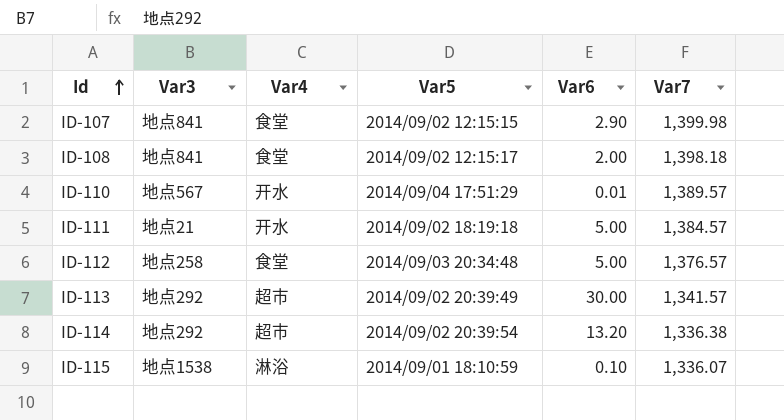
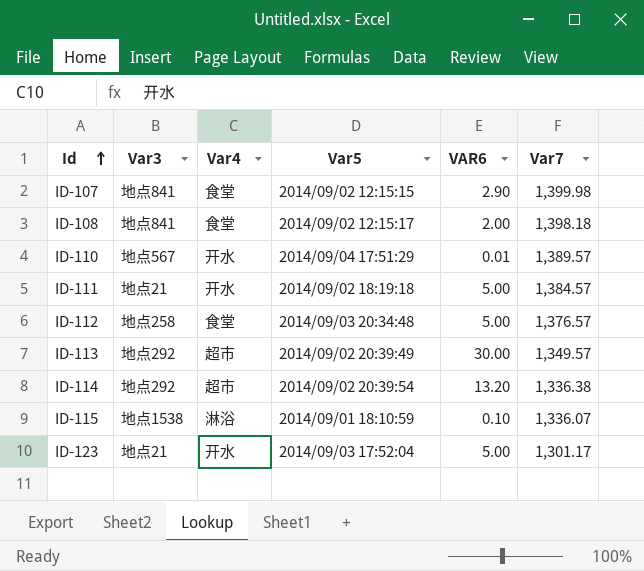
column name: Var6 -> VAR6
ID-113 | Var7: 1,341.57 -> 1,349.57
row ID-123: none -> 地点21 | 开水 | 2014/09/03 17:52:04 | 5.00 | 1,301.17

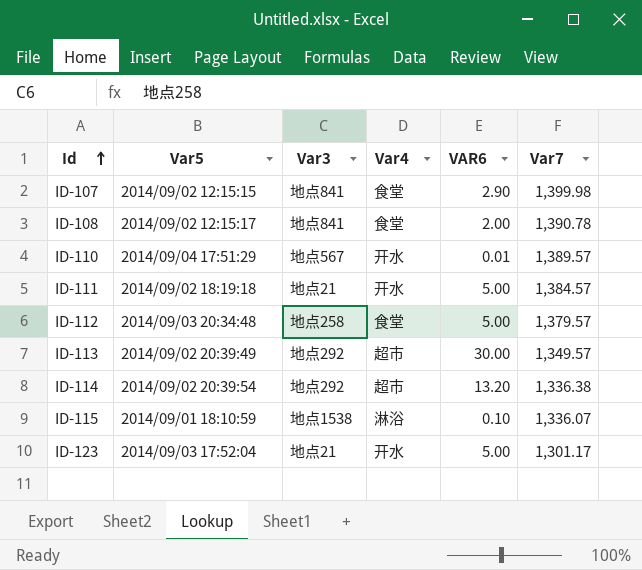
column Var5 | position: 4 -> 2
ID-108 | Var7: 1,398.18 -> 1,390.78
ID-112 | Var7: 1,376.57 -> 1,379.57

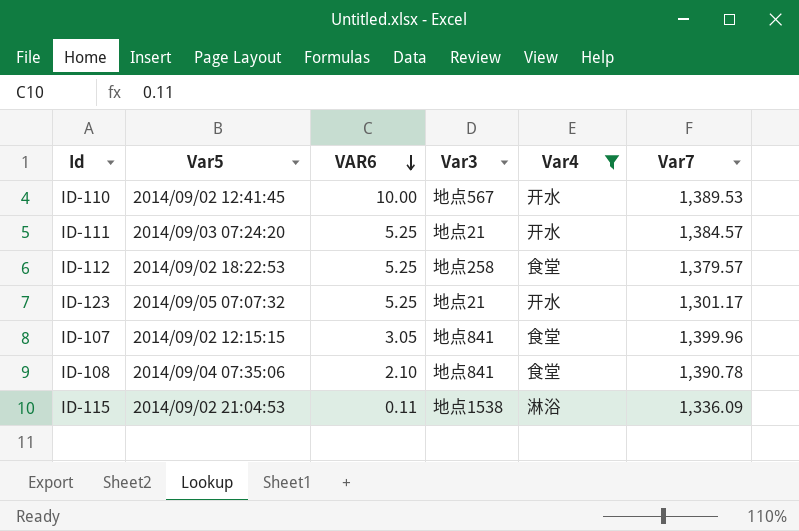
filter: none -> Var4 != 超市
row order: Id ascending -> VAR6 descending
column VAR6 | position: 5 -> 3
ID-110 | Var5: 2014/09/04 17:51:29 -> 2014/09/02 12:41:45
ID-110 | VAR6: 0.01 -> 10.00
ID-110 | Var7: 1,389.57 -> 1,389.53
ID-111 | Var5: 2014/09/02 18:19:18 -> 2014/09/03 07:24:20
ID-111 | VAR6: 5.00 -> 5.25
ID-112 | Var5: 2014/09/03 20:34:48 -> 2014/09/02 18:22:53
ID-112 | VAR6: 5.00 -> 5.25
ID-123 | Var5: 2014/09/03 17:52:04 -> 2014/09/05 07:07:32
ID-123 | VAR6: 5.00 -> 5.25
ID-107 | VAR6: 2.90 -> 3.05
ID-107 | Var7: 1,399.98 -> 1,399.96
ID-108 | Var5: 2014/09/02 12:15:17 -> 2014/09/04 07:35:06
ID-108 | VAR6: 2.00 -> 2.10
ID-115 | Var5: 2014/09/01 18:10:59 -> 2014/09/02 21:04:53
ID-115 | VAR6: 0.10 -> 0.11
ID-115 | Var7: 1,336.07 -> 1,336.09

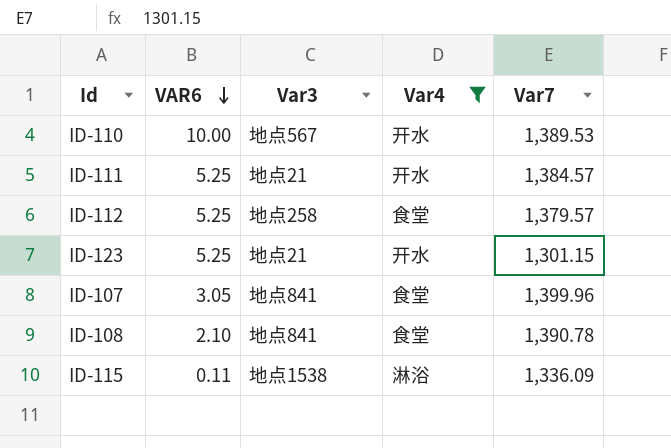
column Var5 | position: 2 -> none
ID-123 | Var7: 1,301.17 -> 1,301.15

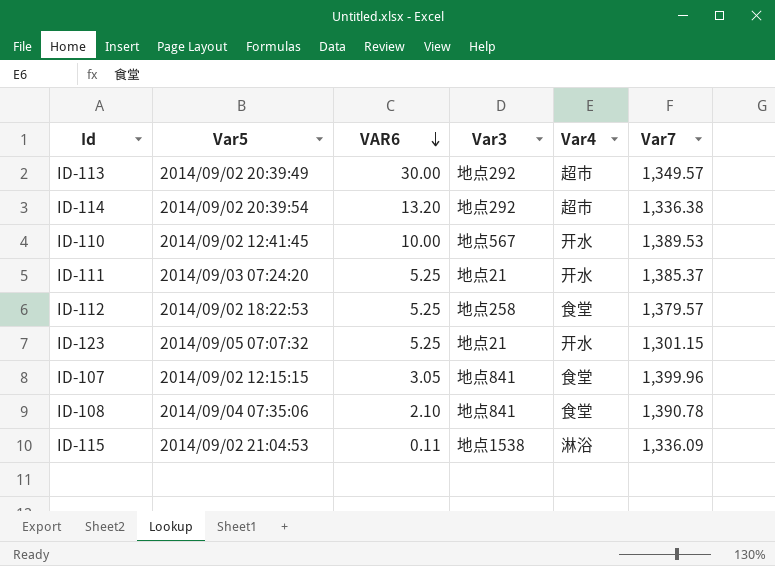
filter: Var4 != 超市 -> none
column Var5 | position: none -> 2
ID-111 | Var7: 1,384.57 -> 1,385.37

